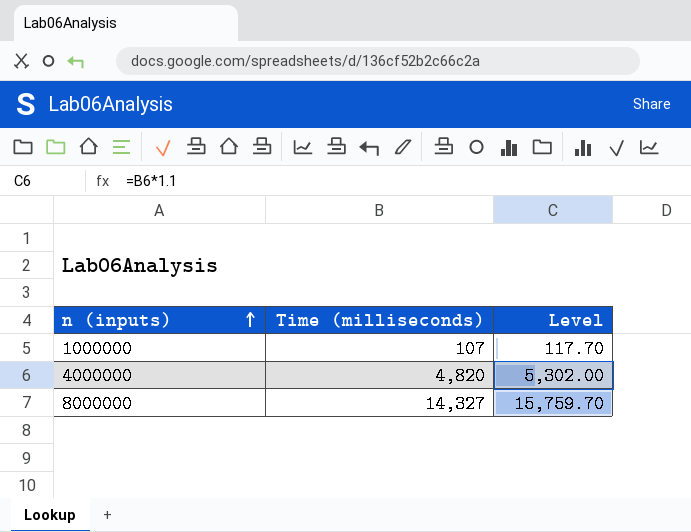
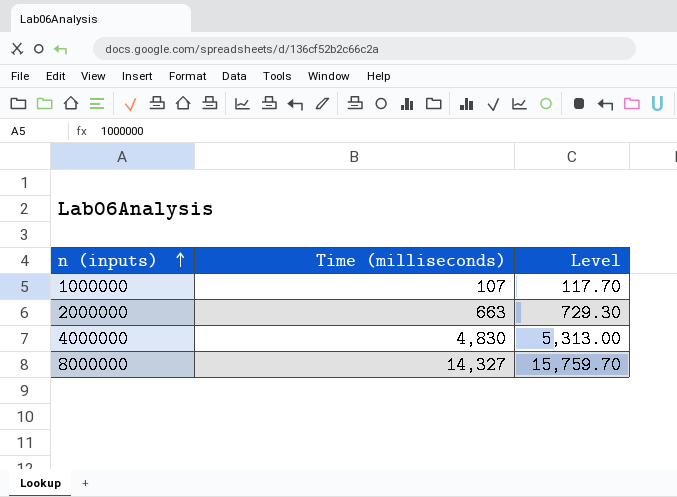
row 2000000: none -> 663 | 729.30
4000000 | Time (milliseconds): 4,820 -> 4,830
4000000 | Level: 5,302.00 -> 5,313.00

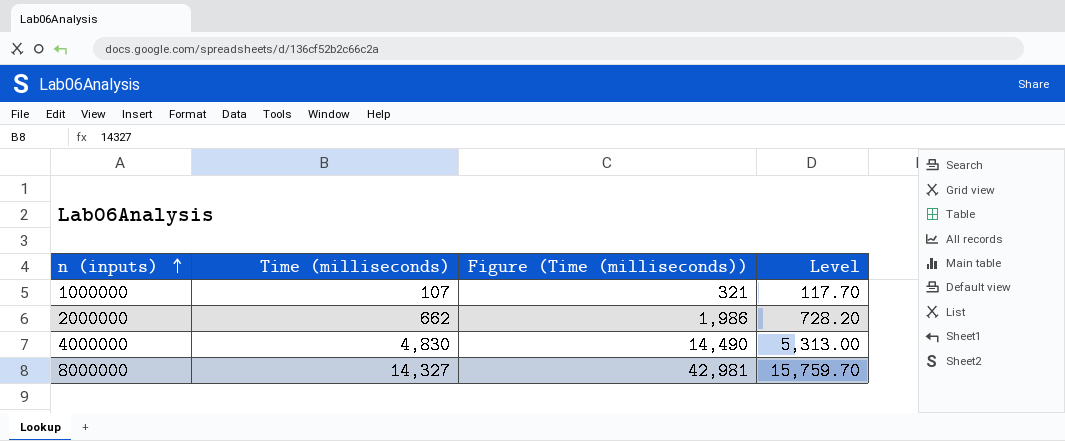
column Figure (Time (milliseconds)) | formula: none -> [Time (milliseconds)] * 3
2000000 | Time (milliseconds): 663 -> 662
2000000 | Level: 729.30 -> 728.20

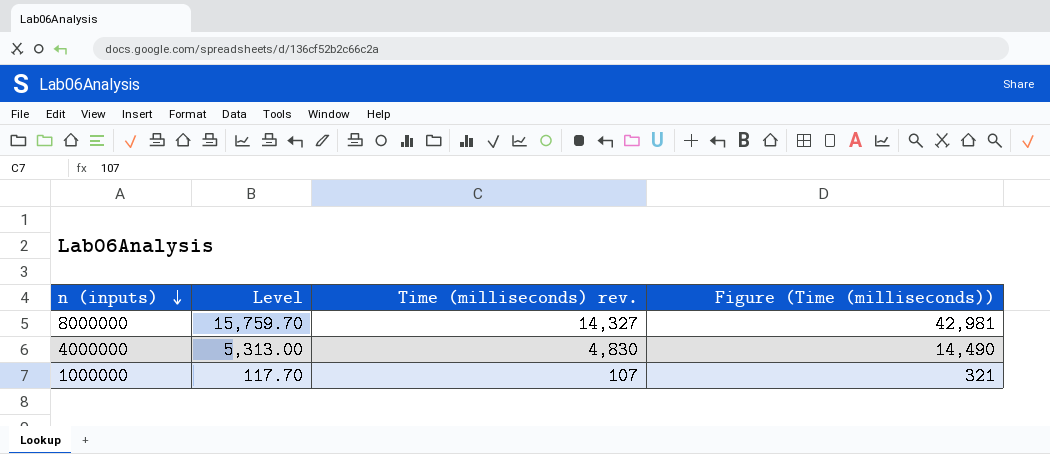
row order: n (inputs) ascending -> n (inputs) descending
column Level | position: 4 -> 2
column name: Time (milliseconds) -> Time (milliseconds) rev.
row 2000000: 662 | 1,986 | 728.20 -> none

